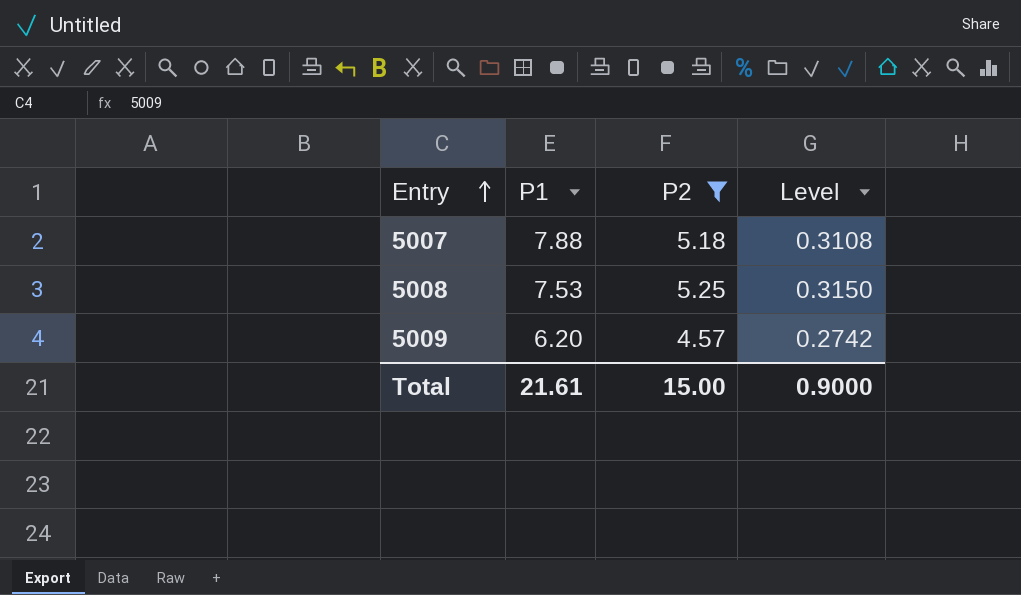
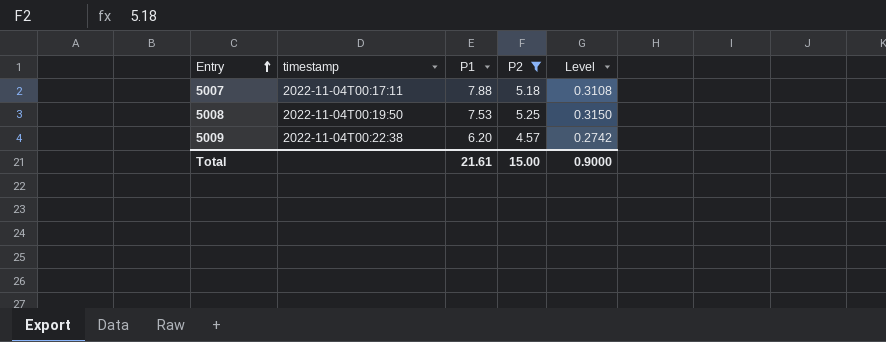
column timestamp | position: none -> 2

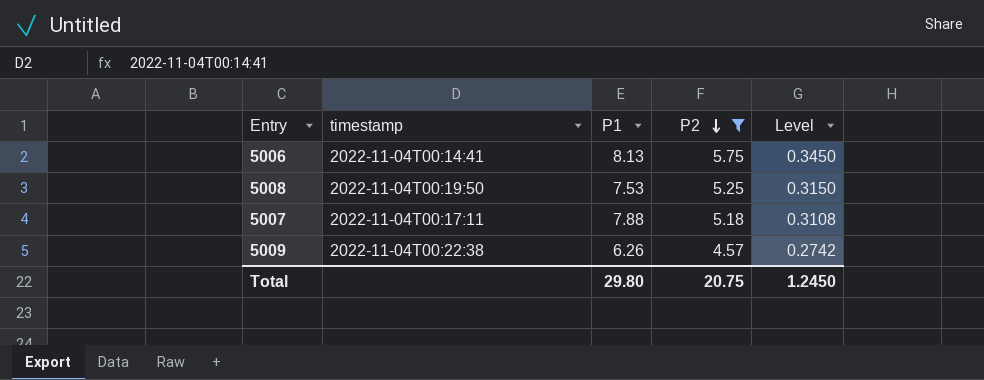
row order: Entry ascending -> P2 descending
row 5006: none -> 2022-11-04T00:14:41 | 8.13 | 5.75 | 0.3450
5009 | P1: 6.20 -> 6.26
Total | P1: 21.61 -> 29.80
Total | P2: 15.00 -> 20.75
Total | Level: 0.9000 -> 1.2450

